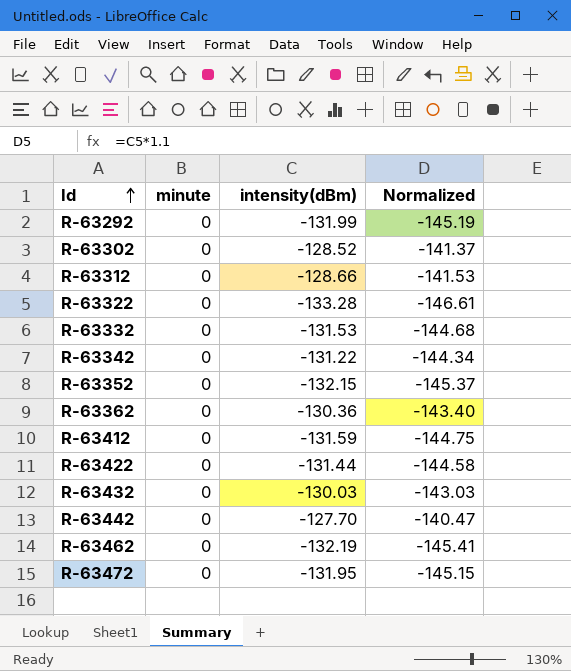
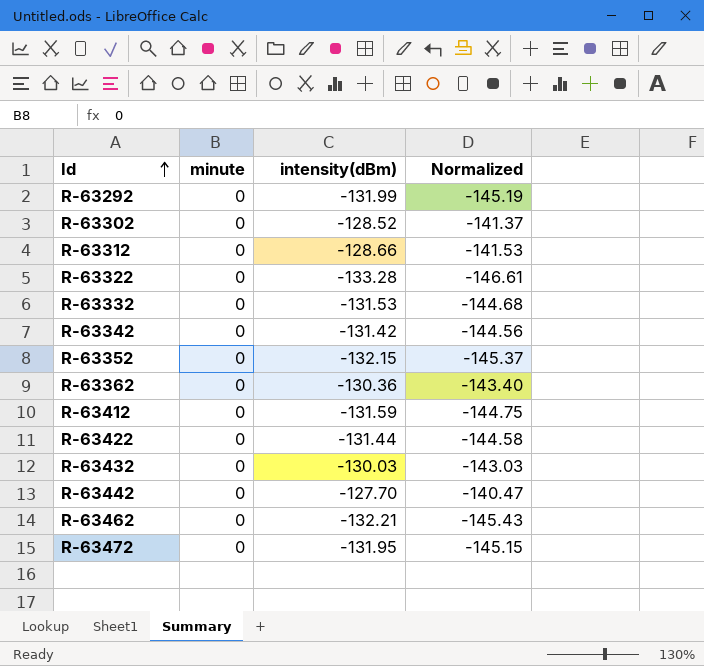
R-63342 | intensity(dBm): -131.22 -> -131.42
R-63342 | Normalized: -144.34 -> -144.56
R-63462 | intensity(dBm): -132.19 -> -132.21
R-63462 | Normalized: -145.41 -> -145.43

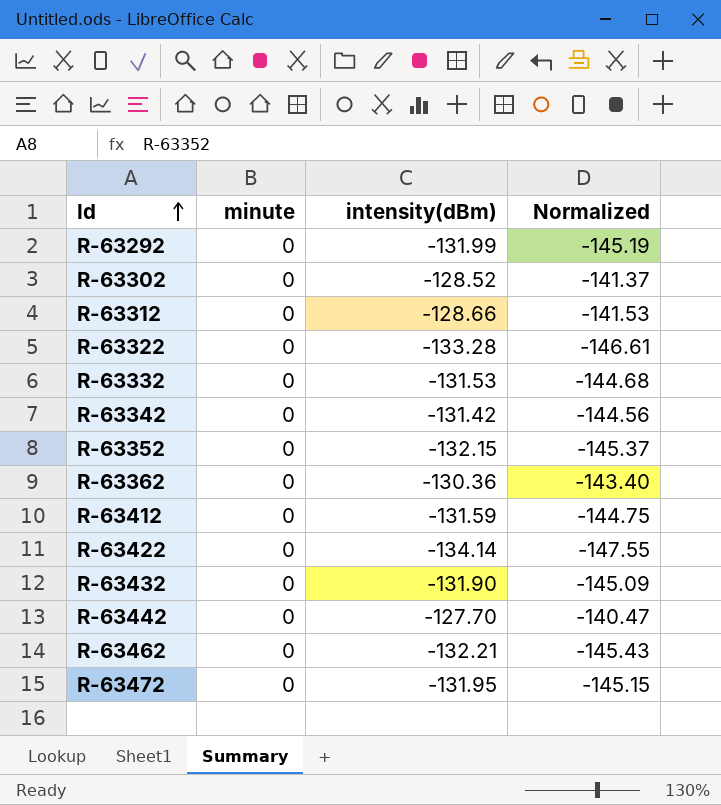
R-63422 | intensity(dBm): -131.44 -> -134.14
R-63422 | Normalized: -144.58 -> -147.55
R-63432 | intensity(dBm): -130.03 -> -131.90
R-63432 | Normalized: -143.03 -> -145.09

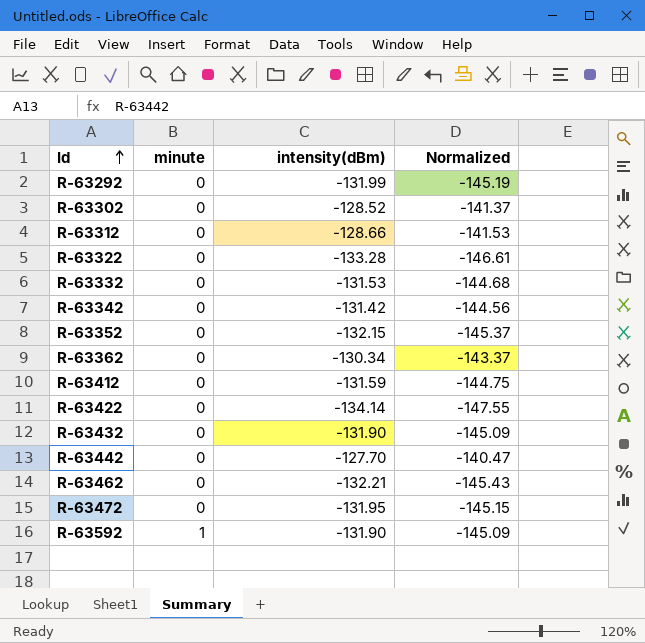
R-63362 | intensity(dBm): -130.36 -> -130.34
R-63362 | Normalized: -143.40 -> -143.37
row R-63592: none -> 1 | -131.90 | -145.09

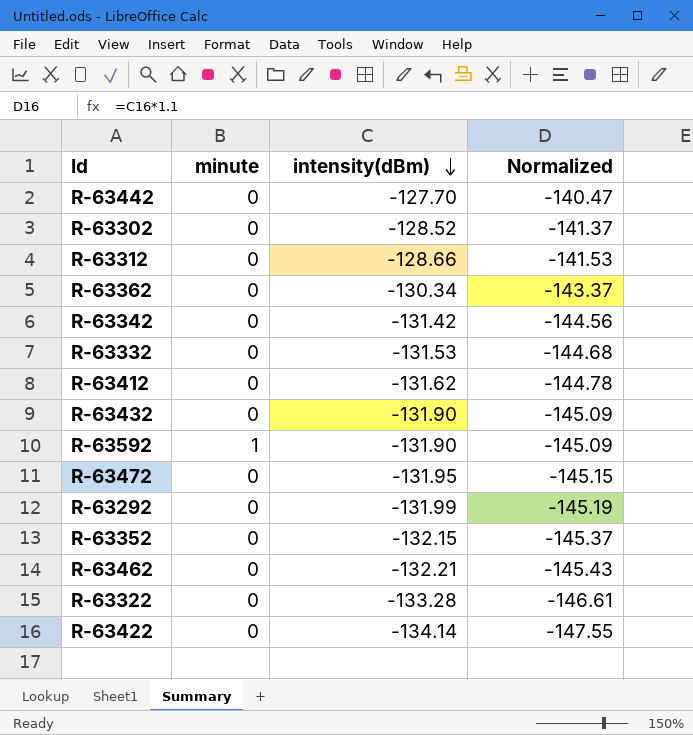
row order: Id ascending -> intensity(dBm) descending
R-63412 | intensity(dBm): -131.59 -> -131.62
R-63412 | Normalized: -144.75 -> -144.78

